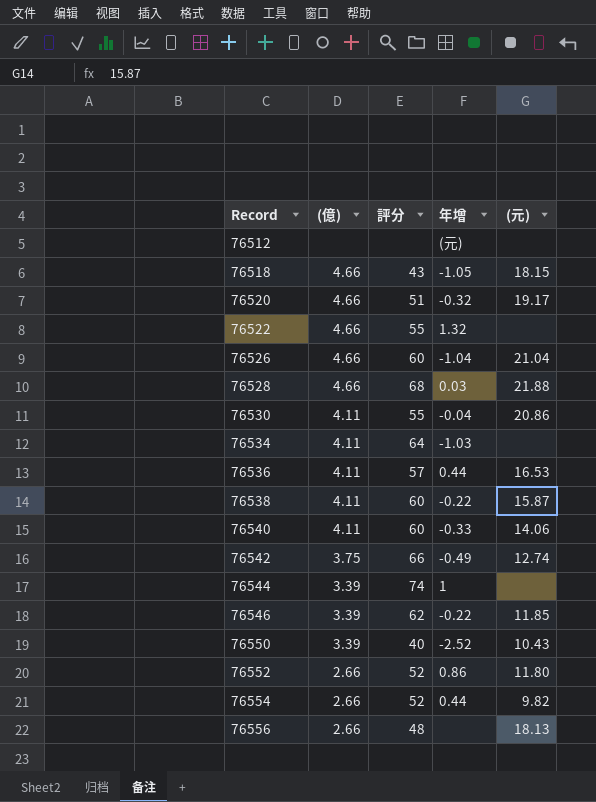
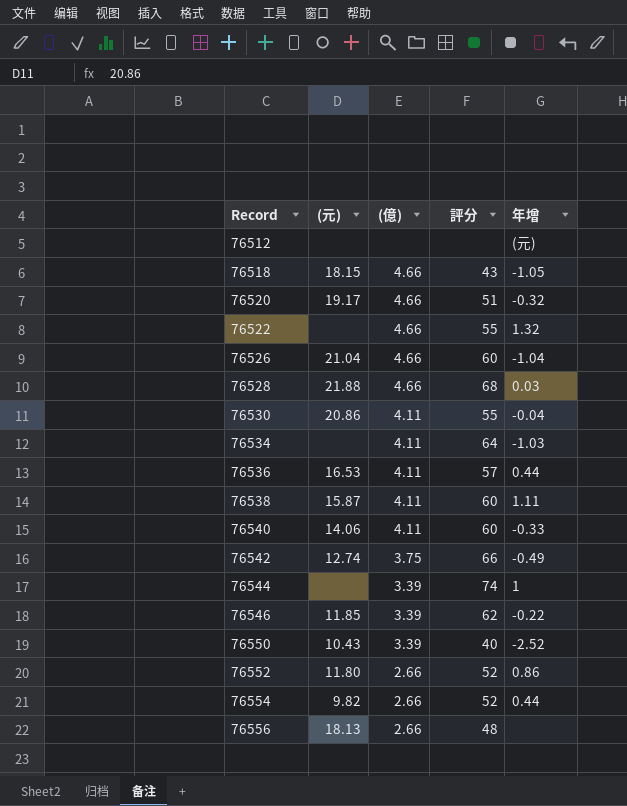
column (元) | position: 5 -> 2
76538 | 年增: -0.22 -> 1.11

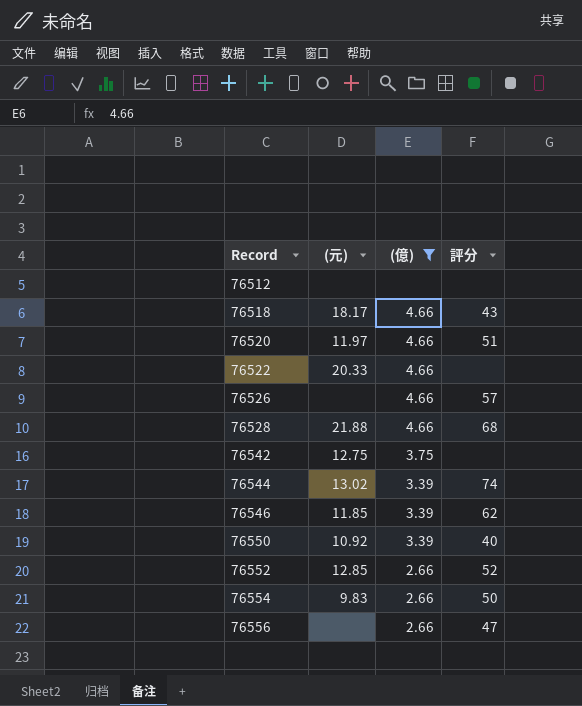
filter: none -> (億) != 4.11
column 年增 | position: 5 -> none
76518 | (元): 18.15 -> 18.17
76520 | (元): 19.17 -> 11.97
76522 | (元): none -> 20.33
76522 | 評分: 55 -> none
76526 | (元): 21.04 -> none
76526 | 評分: 60 -> 57
76542 | (元): 12.74 -> 12.75
76542 | 評分: 66 -> none
76544 | (元): none -> 13.02
76550 | (元): 10.43 -> 10.92
76552 | (元): 11.80 -> 12.85
76554 | (元): 9.82 -> 9.83
76554 | 評分: 52 -> 50
76556 | (元): 18.13 -> none
76556 | 評分: 48 -> 47

